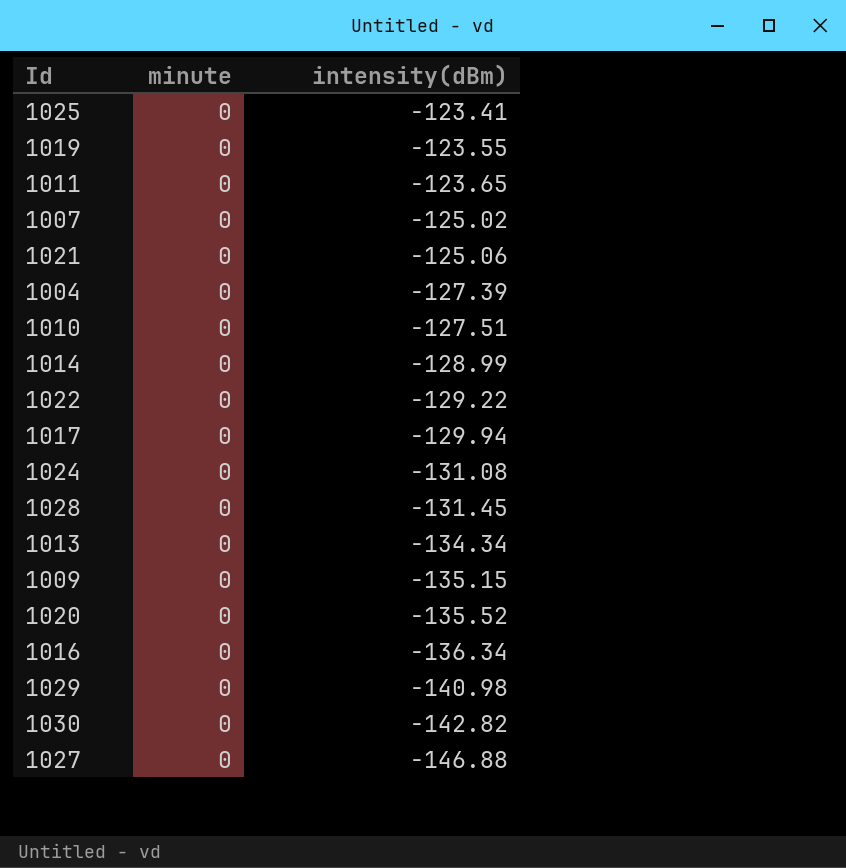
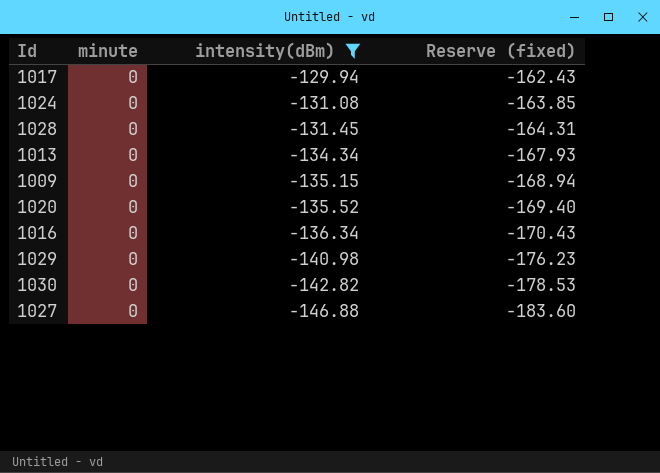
filter: none -> intensity(dBm) <= -129.94
column Reserve (fixed) | formula: none -> [intensity(dBm)] * 1.25

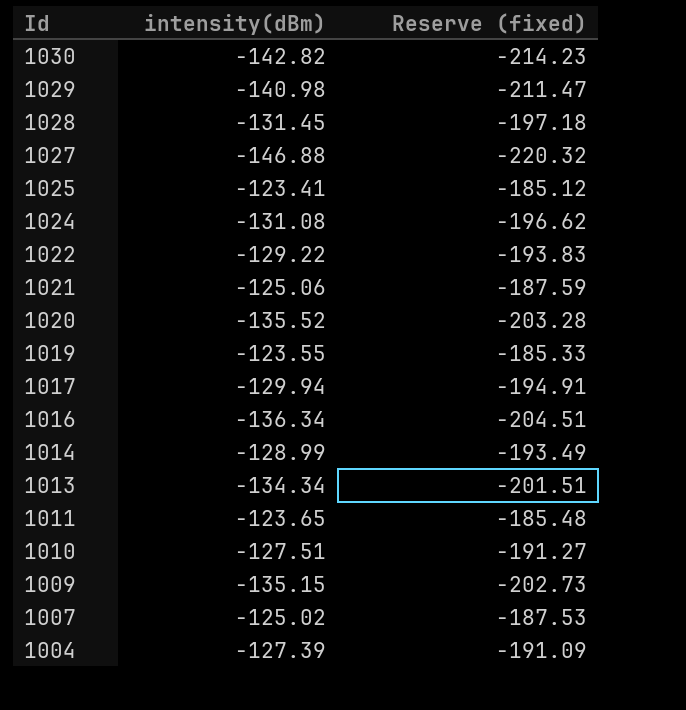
filter: intensity(dBm) <= -129.94 -> none
row order: intensity(dBm) descending -> Id descending
column minute | position: 2 -> none
column Reserve (fixed) | formula: [intensity(dBm)] * 1.25 -> [intensity(dBm)] * 1.5

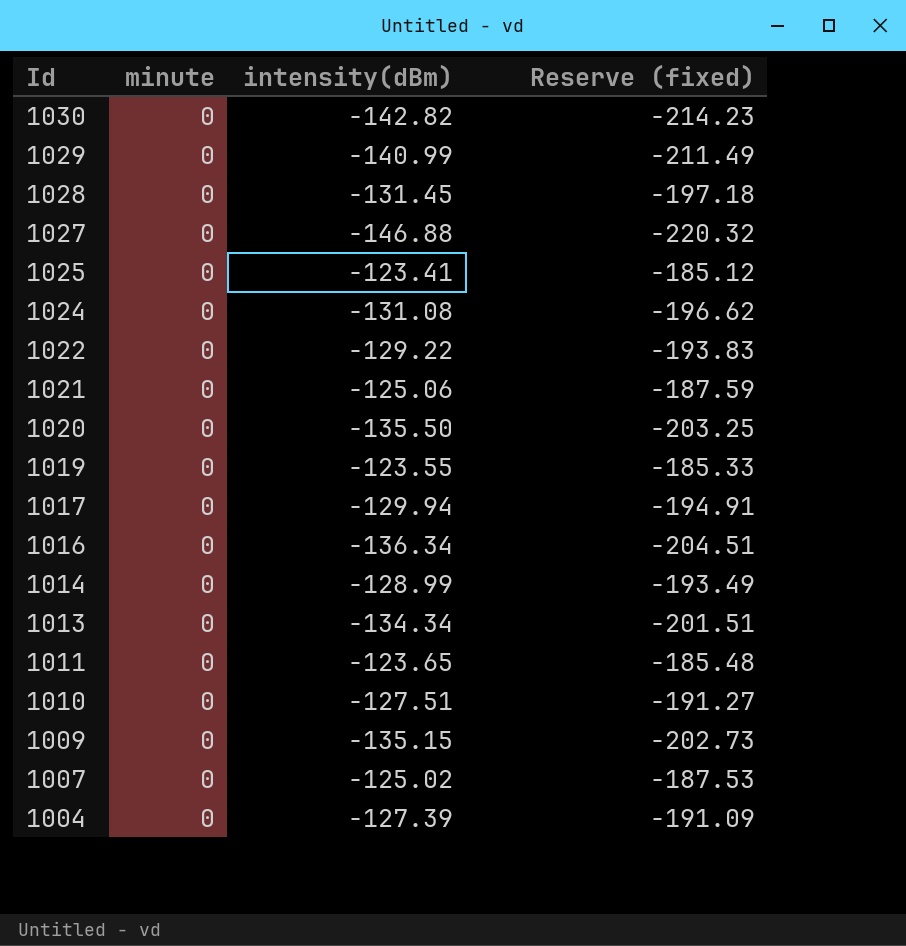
column minute | position: none -> 2
1029 | intensity(dBm): -140.98 -> -140.99
1029 | Reserve (fixed): -211.47 -> -211.49
1020 | intensity(dBm): -135.52 -> -135.50
1020 | Reserve (fixed): -203.28 -> -203.25

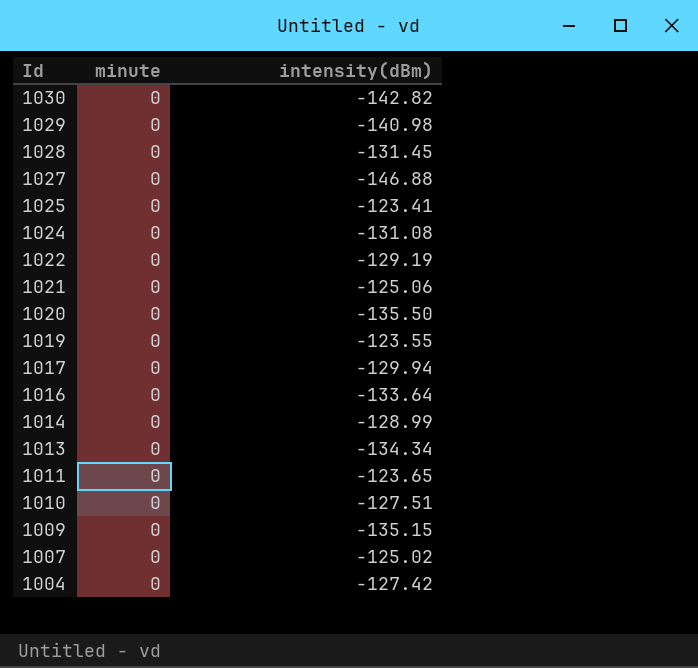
column Reserve (fixed) | formula: [intensity(dBm)] * 1.5 -> none
1029 | intensity(dBm): -140.99 -> -140.98
1022 | intensity(dBm): -129.22 -> -129.19
1016 | intensity(dBm): -136.34 -> -133.64
1004 | intensity(dBm): -127.39 -> -127.42

